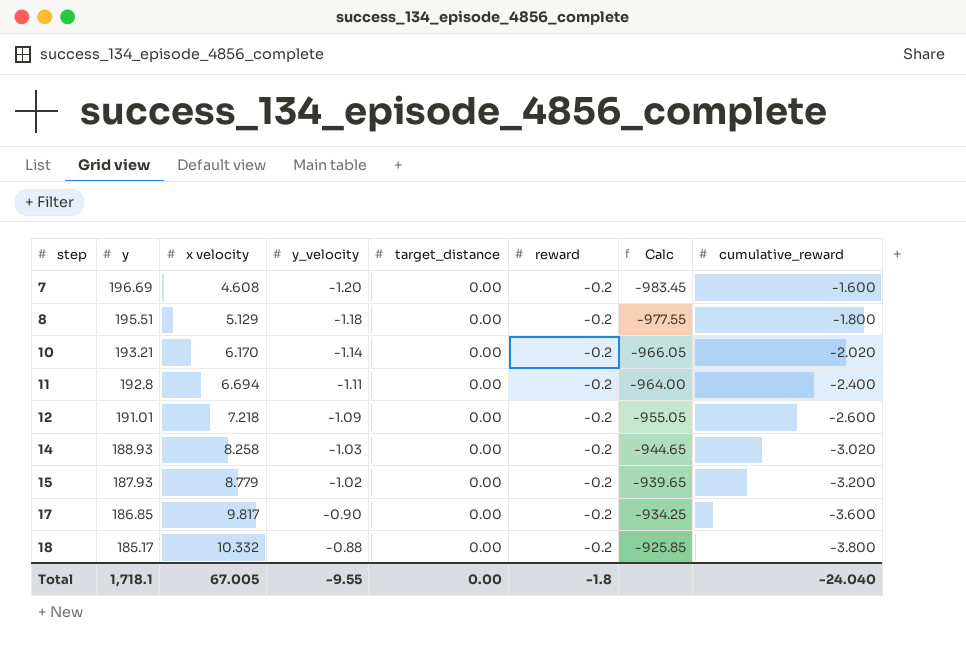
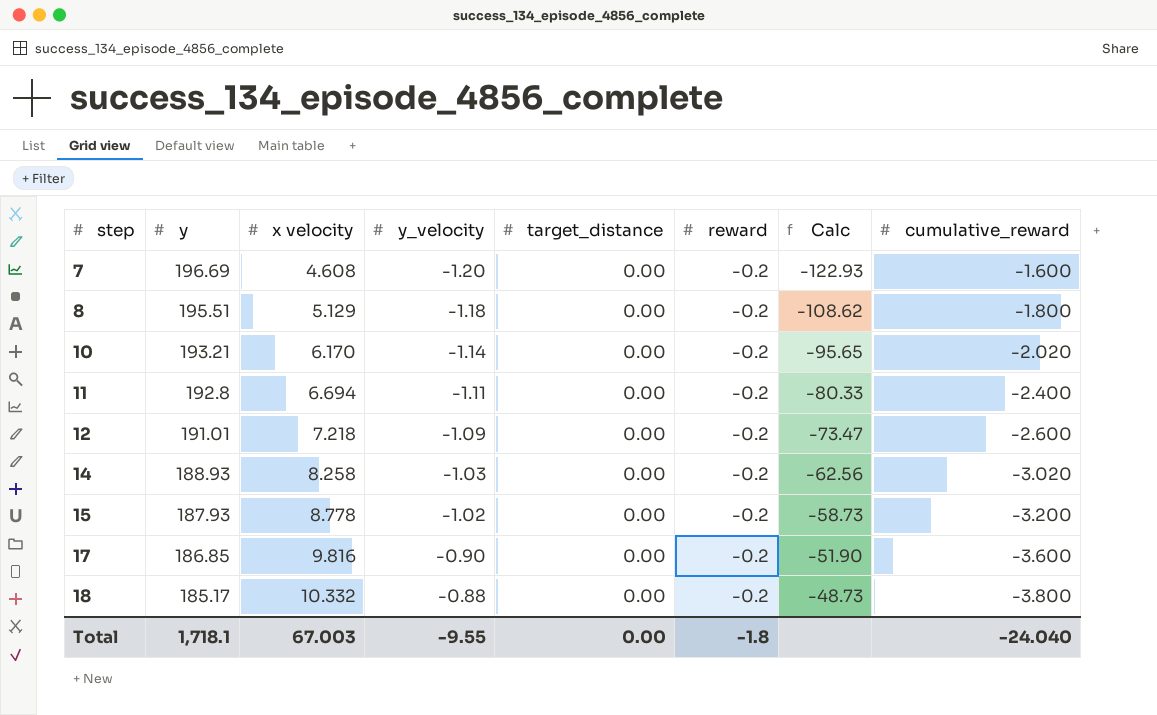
column Calc | formula: [y] / [reward] -> [y] / [cumulative_reward]
15 | x velocity: 8.779 -> 8.778
17 | x velocity: 9.817 -> 9.816
Total | x velocity: 67.005 -> 67.003

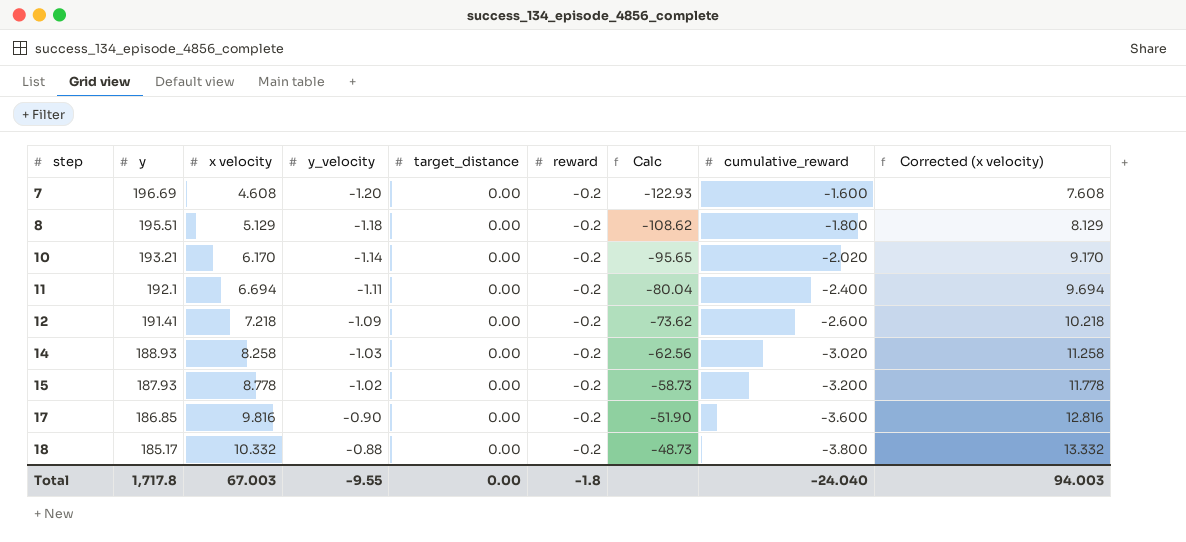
column Corrected (x velocity) | formula: none -> [x velocity] + 3
11 | y: 192.8 -> 192.1
11 | Calc: -80.33 -> -80.04
12 | y: 191.01 -> 191.41
12 | Calc: -73.47 -> -73.62
Total | y: 1,718.1 -> 1,717.8

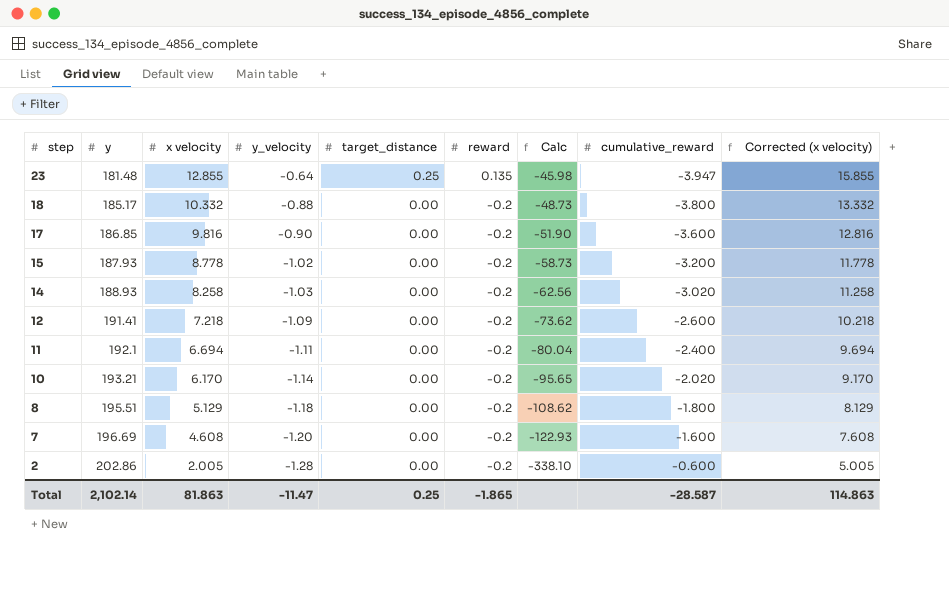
row order: step ascending -> step descending
row 23: none -> 181.48 | 12.855 | -0.64 | 0.25 | 0.135 | -45.98 | -3.947 | 15.855
row 2: none -> 202.86 | 2.005 | -1.28 | 0.00 | -0.2 | -338.10 | -0.600 | 5.005
Total | y: 1,717.8 -> 2,102.14
Total | x velocity: 67.003 -> 81.863
Total | y_velocity: -9.55 -> -11.47
Total | target_distance: 0.00 -> 0.25
Total | reward: -1.8 -> -1.865
Total | cumulative_reward: -24.040 -> -28.587
Total | Corrected (x velocity): 94.003 -> 114.863

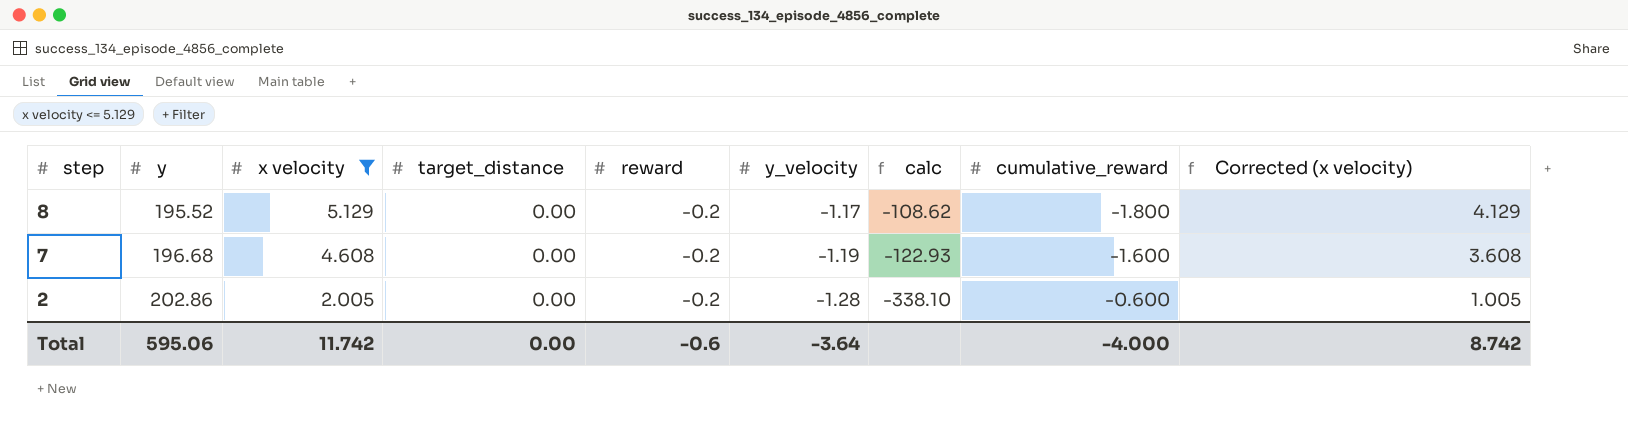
filter: none -> x velocity <= 5.129
column y_velocity | position: 4 -> 6
column name: Calc -> calc
column Corrected (x velocity) | formula: [x velocity] + 3 -> [x velocity] - 1
8 | y: 195.51 -> 195.52
8 | y_velocity: -1.18 -> -1.17
7 | y: 196.69 -> 196.68
7 | y_velocity: -1.20 -> -1.19
Total | y: 2,102.14 -> 595.06
Total | x velocity: 81.863 -> 11.742
Total | target_distance: 0.25 -> 0.00
Total | reward: -1.865 -> -0.6
Total | y_velocity: -11.47 -> -3.64
Total | cumulative_reward: -28.587 -> -4.000
Total | Corrected (x velocity): 114.863 -> 8.742

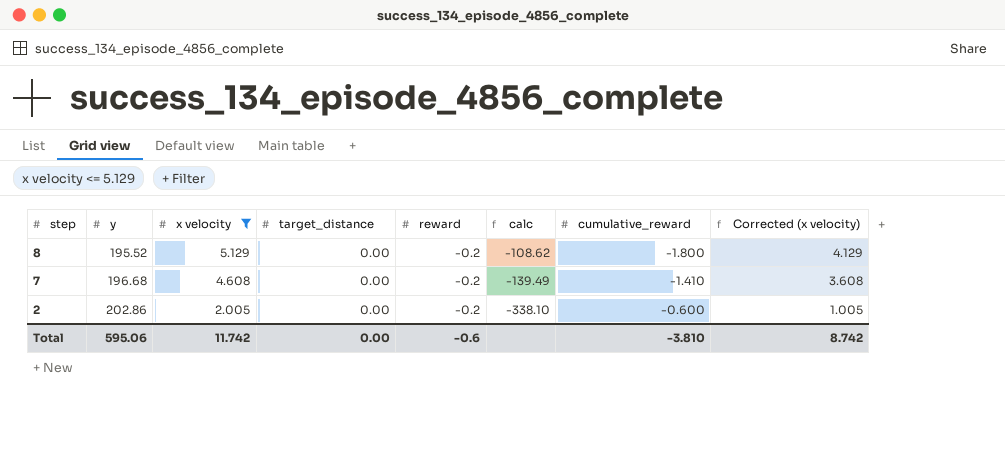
column y_velocity | position: 6 -> none
7 | calc: -122.93 -> -139.49
7 | cumulative_reward: -1.600 -> -1.410
Total | cumulative_reward: -4.000 -> -3.810

